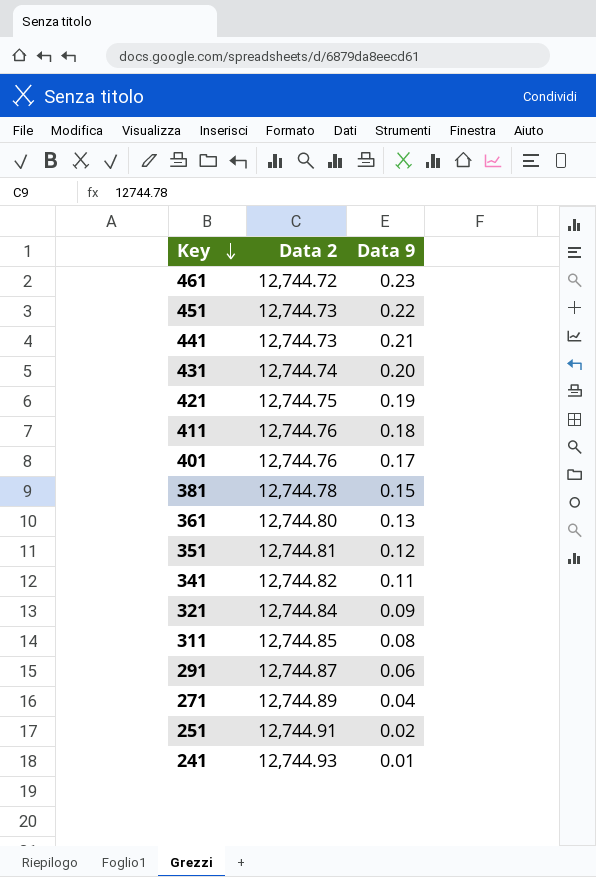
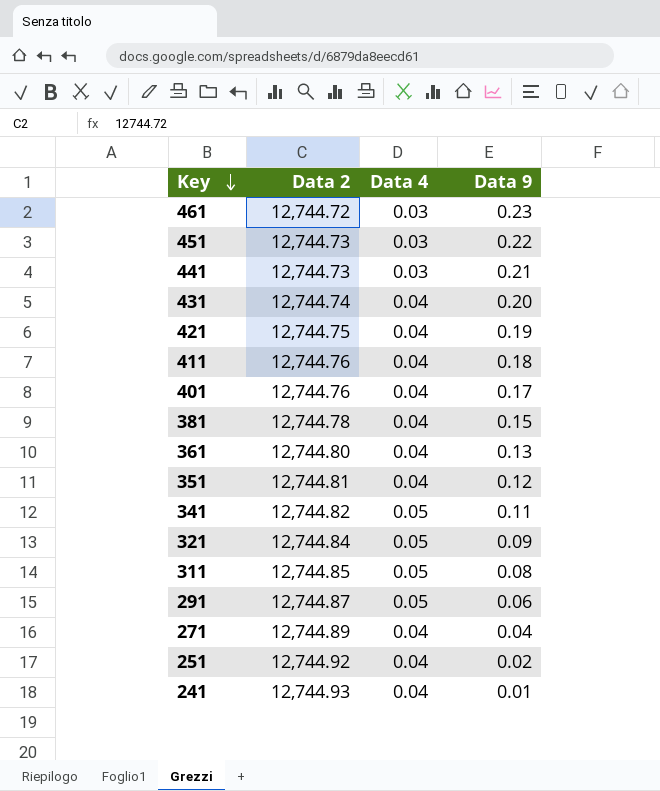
column Data 4 | position: none -> 3
251 | Data 2: 12,744.91 -> 12,744.92

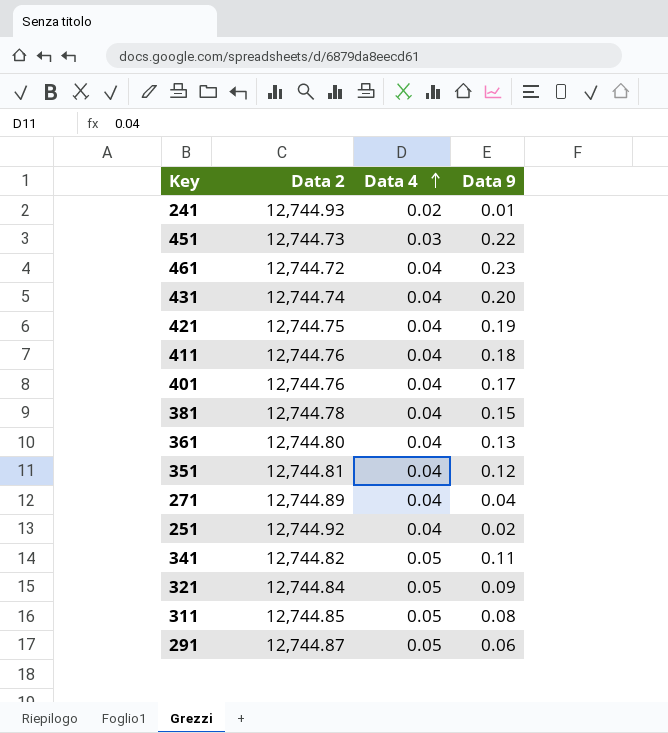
row order: Key descending -> Data 4 ascending
row 441: 12,744.73 | 0.03 | 0.21 -> none
241 | Data 4: 0.04 -> 0.02
461 | Data 4: 0.03 -> 0.04

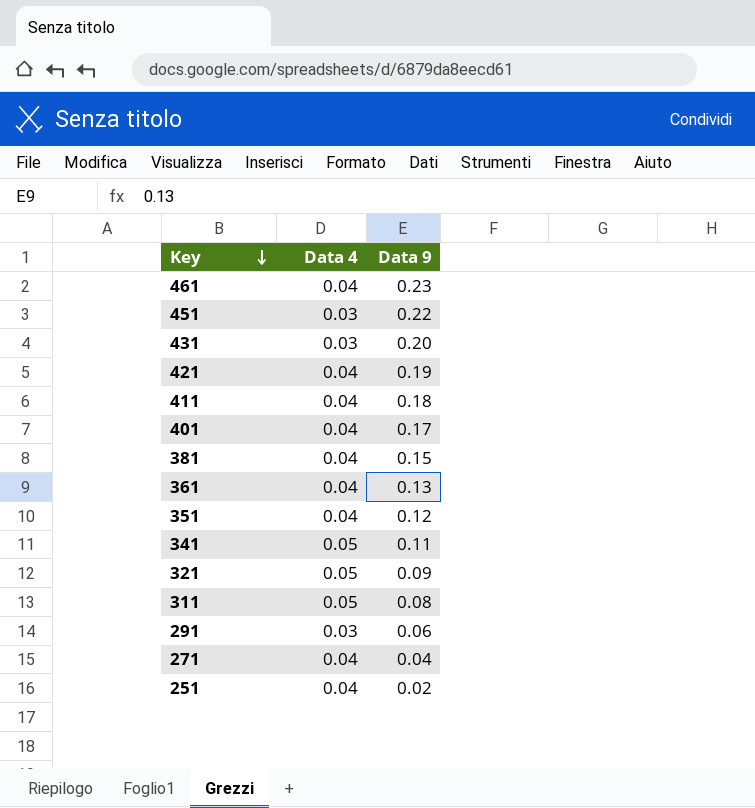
row order: Data 4 ascending -> Key descending
column Data 2 | position: 2 -> none
row 241: 12,744.93 | 0.02 | 0.01 -> none
431 | Data 4: 0.04 -> 0.03
291 | Data 4: 0.05 -> 0.03

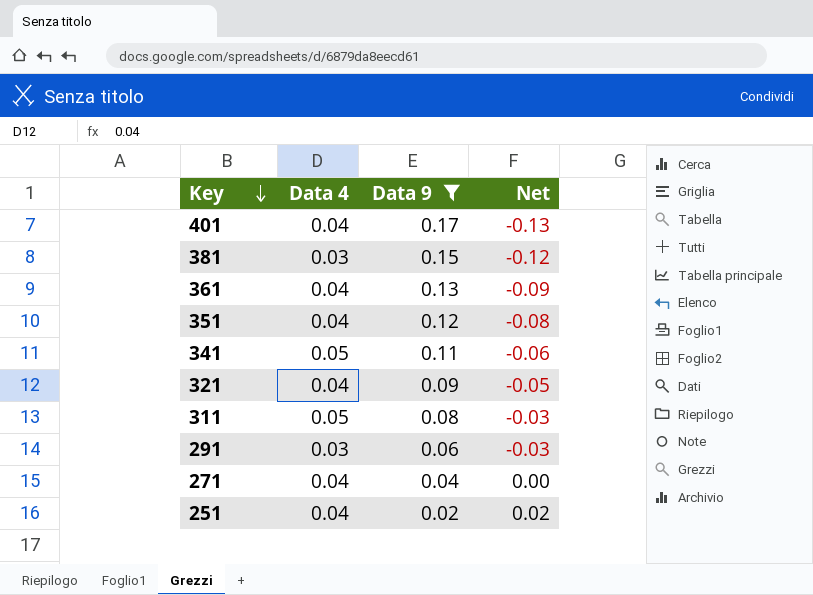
filter: none -> Data 9 <= 0.17
column Net | formula: none -> [Data 4] - [Data 9]
381 | Data 4: 0.04 -> 0.03
321 | Data 4: 0.05 -> 0.04

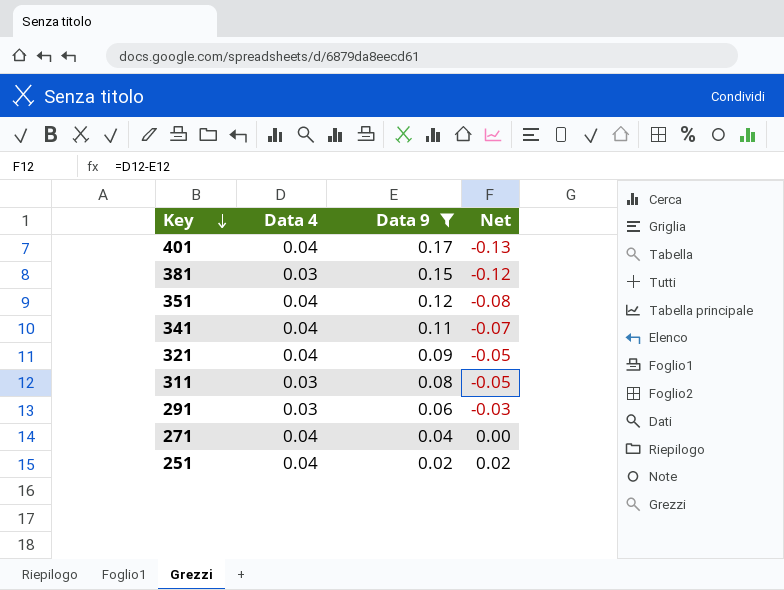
row 361: 0.04 | 0.13 | -0.09 -> none
341 | Data 4: 0.05 -> 0.04
341 | Net: -0.06 -> -0.07
311 | Data 4: 0.05 -> 0.03
311 | Net: -0.03 -> -0.05

